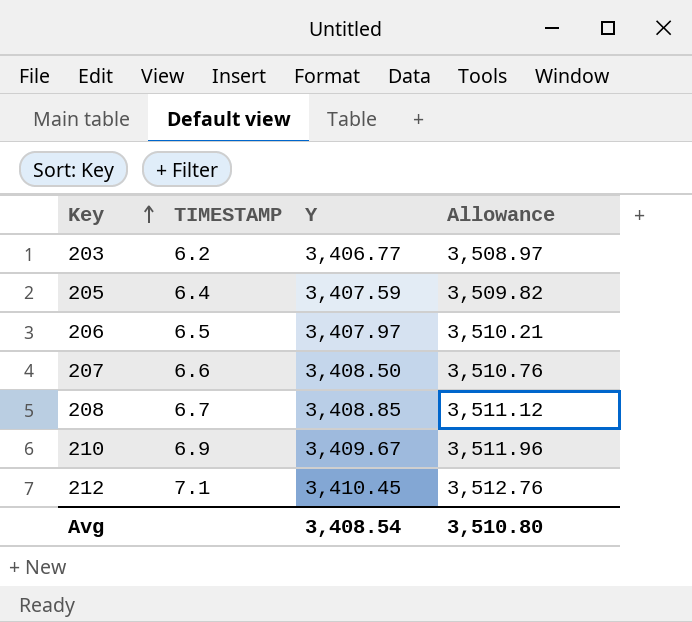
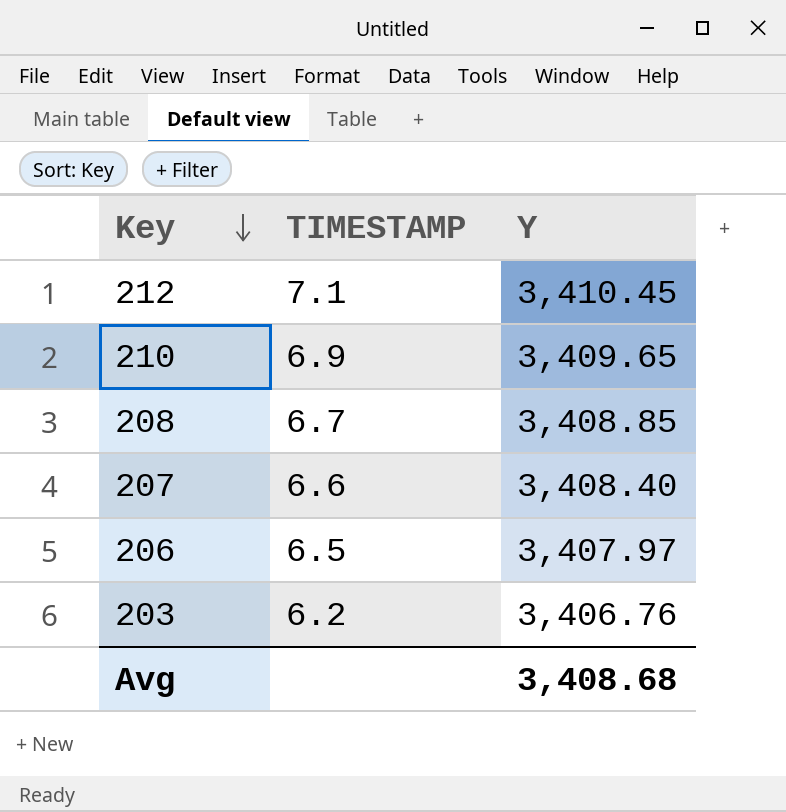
row order: Key ascending -> Key descending
column Allowance | formula: [Y] * 1.03 -> none
row 205: 6.4 | 3,407.59 | 3,509.82 -> none
210 | Y: 3,409.67 -> 3,409.65
207 | Y: 3,408.50 -> 3,408.40
203 | Y: 3,406.77 -> 3,406.76
Avg | Y: 3,408.54 -> 3,408.68

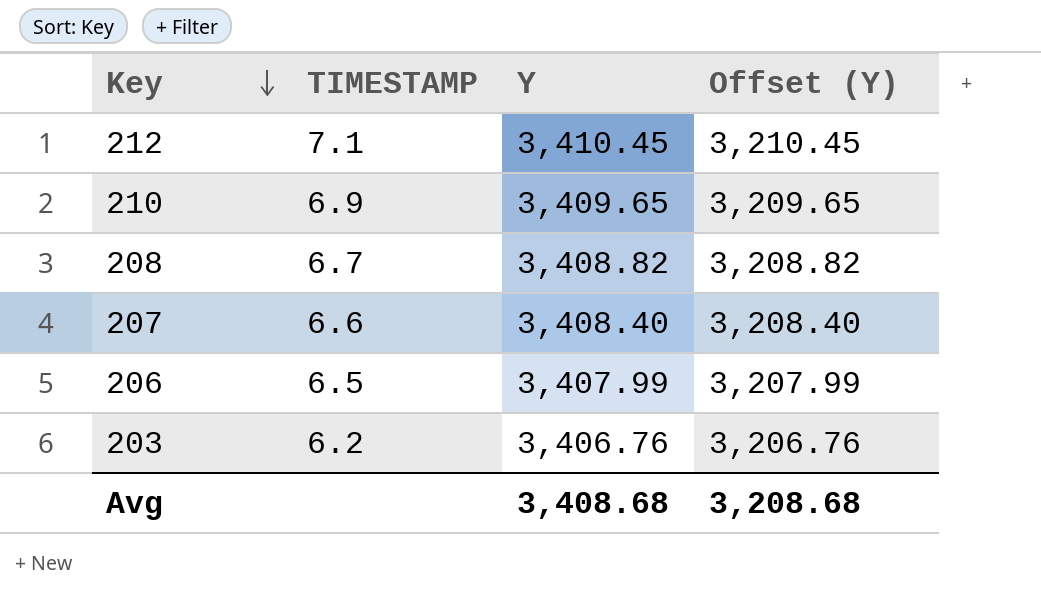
column Offset (Y) | formula: none -> [Y] - 200
208 | Y: 3,408.85 -> 3,408.82
206 | Y: 3,407.97 -> 3,407.99

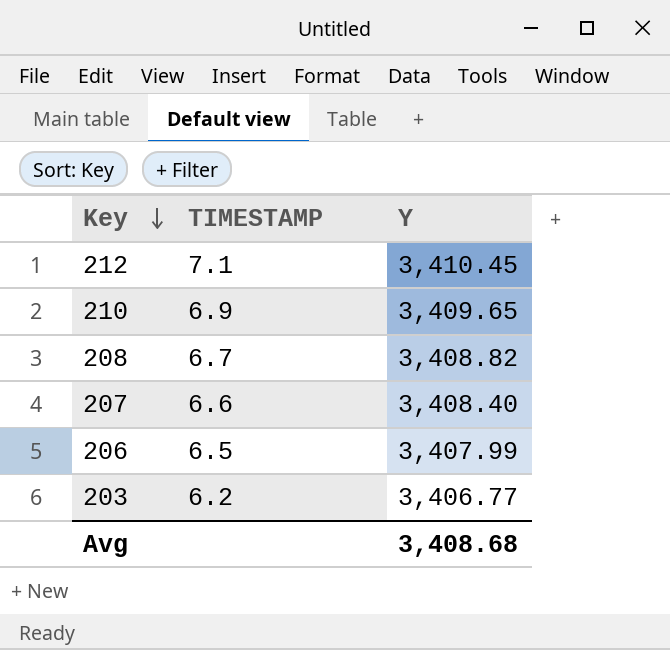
column Offset (Y) | formula: [Y] - 200 -> none
203 | Y: 3,406.76 -> 3,406.77

